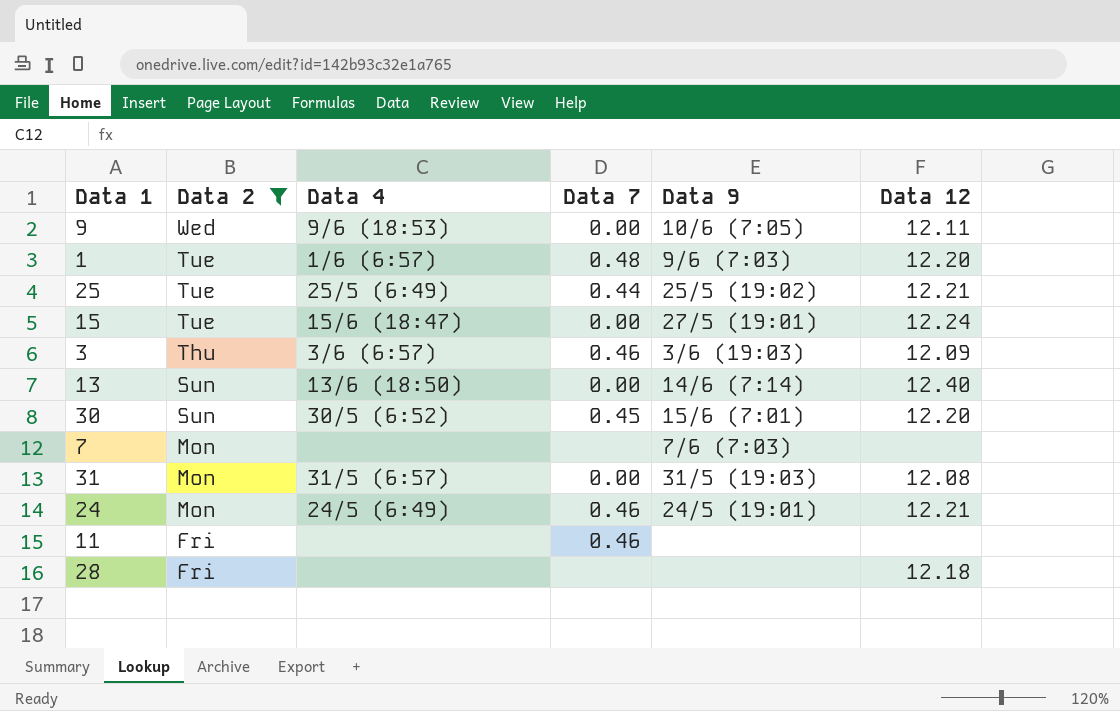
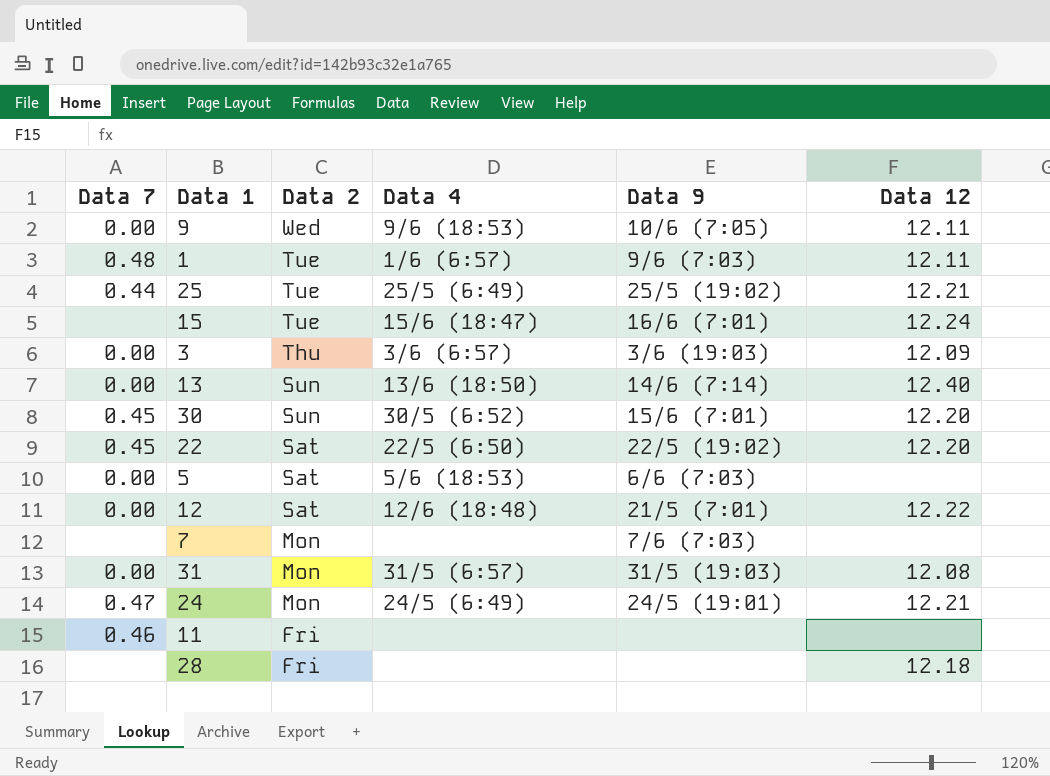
filter: Data 2 != Sat -> none
column Data 7 | position: 4 -> 1
1 | Data 12: 12.20 -> 12.11
15 | Data 7: 0.00 -> none
15 | Data 9: 27/5 (19:01) -> 16/6 (7:01)
3 | Data 7: 0.46 -> 0.00
24 | Data 7: 0.46 -> 0.47

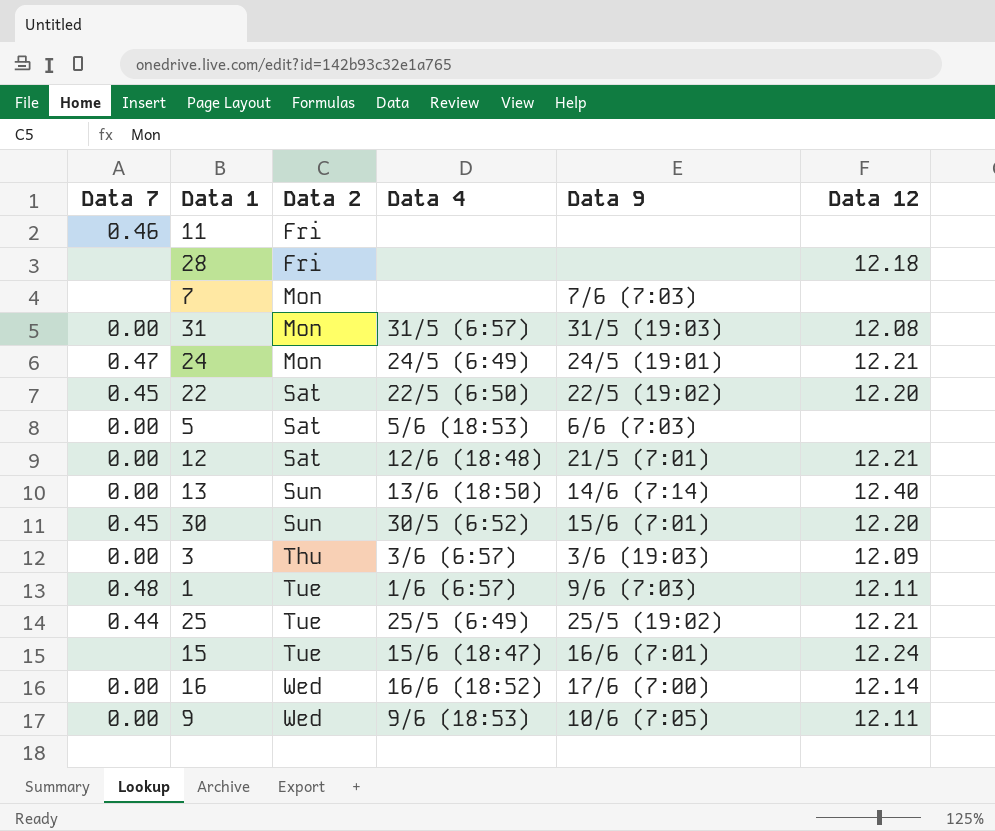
row order: Data 2 descending -> Data 2 ascending
12 | Data 12: 12.22 -> 12.21
row 16: none -> 0.00 | Wed | 16/6 (18:52) | 17/6 (7:00) | 12.14

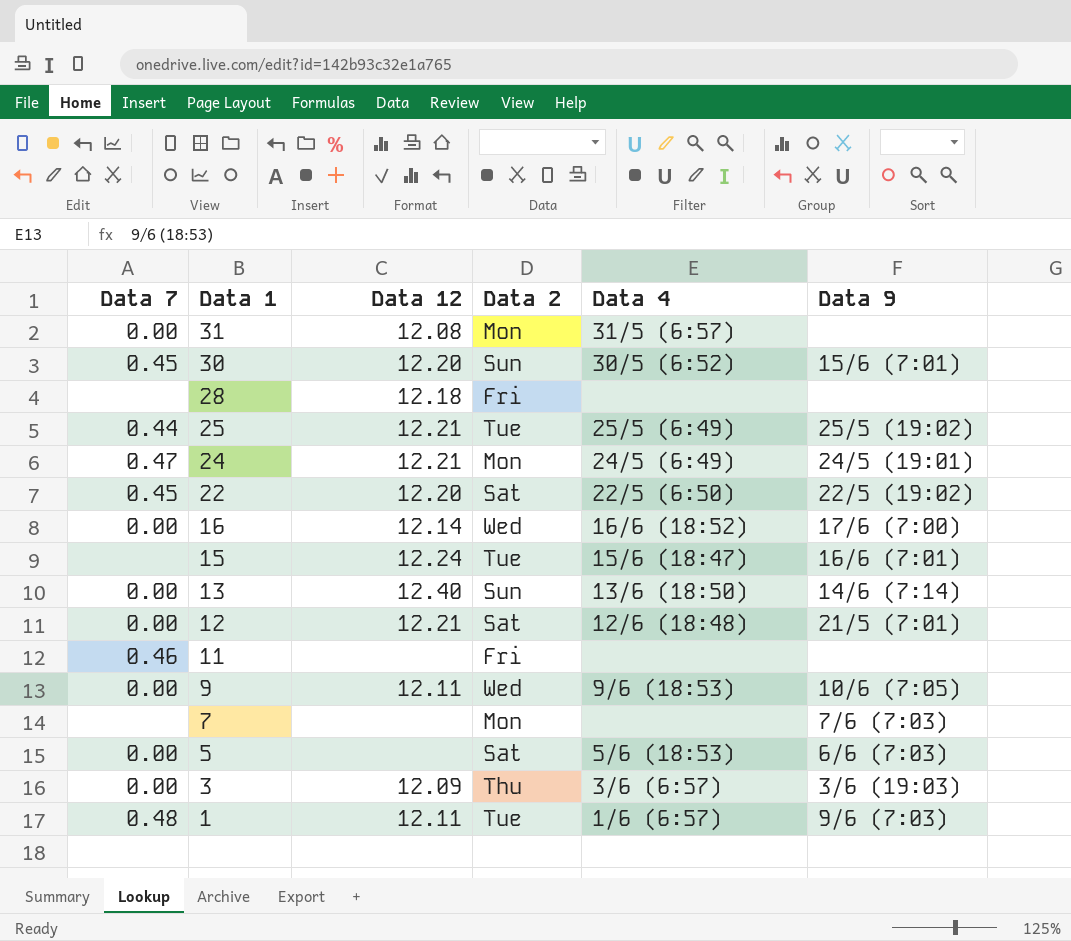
row order: Data 2 ascending -> Data 1 descending
column Data 12 | position: 6 -> 3
31 | Data 9: 31/5 (19:03) -> none

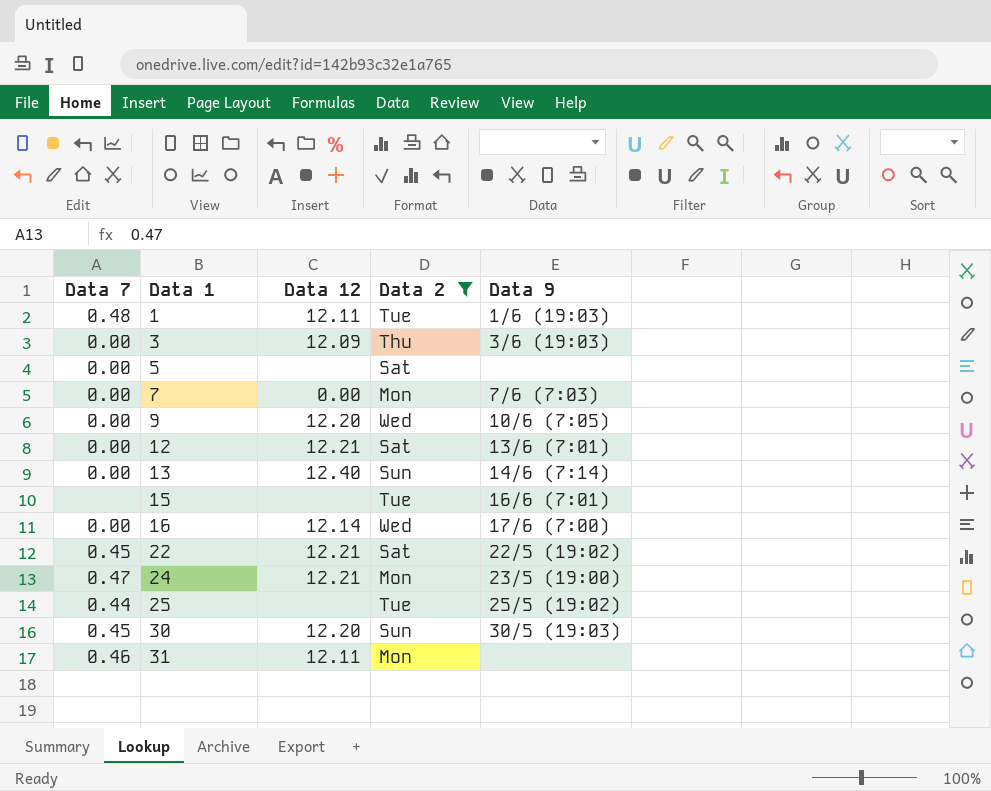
filter: none -> Data 2 != Fri
row order: Data 1 descending -> Data 1 ascending
column Data 4 | position: 5 -> none
1 | Data 9: 9/6 (7:03) -> 1/6 (19:03)
5 | Data 9: 6/6 (7:03) -> none
7 | Data 7: none -> 0.00
7 | Data 12: none -> 0.00
9 | Data 12: 12.11 -> 12.20
12 | Data 9: 21/5 (7:01) -> 13/6 (7:01)
15 | Data 12: 12.24 -> none
22 | Data 12: 12.20 -> 12.21
24 | Data 9: 24/5 (19:01) -> 23/5 (19:00)
25 | Data 12: 12.21 -> none
30 | Data 9: 15/6 (7:01) -> 30/5 (19:03)
31 | Data 7: 0.00 -> 0.46
31 | Data 12: 12.08 -> 12.11

